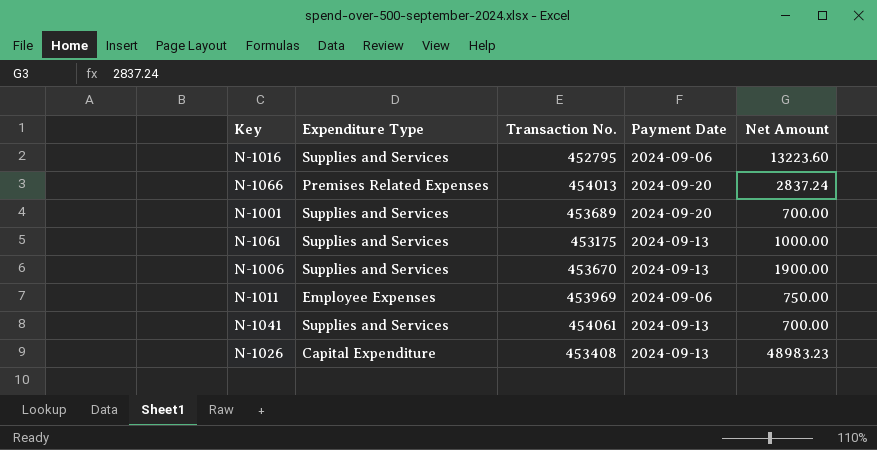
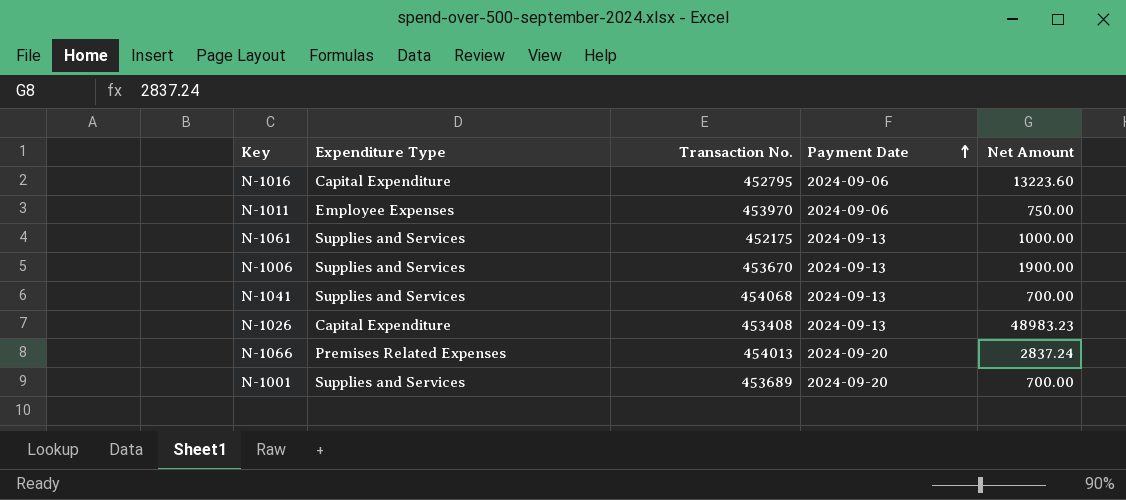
row order: none -> Payment Date ascending
N-1016 | Expenditure Type: Supplies and Services -> Capital Expenditure
N-1011 | Transaction No.: 453969 -> 453970
N-1061 | Transaction No.: 453175 -> 452175
N-1041 | Transaction No.: 454061 -> 454068

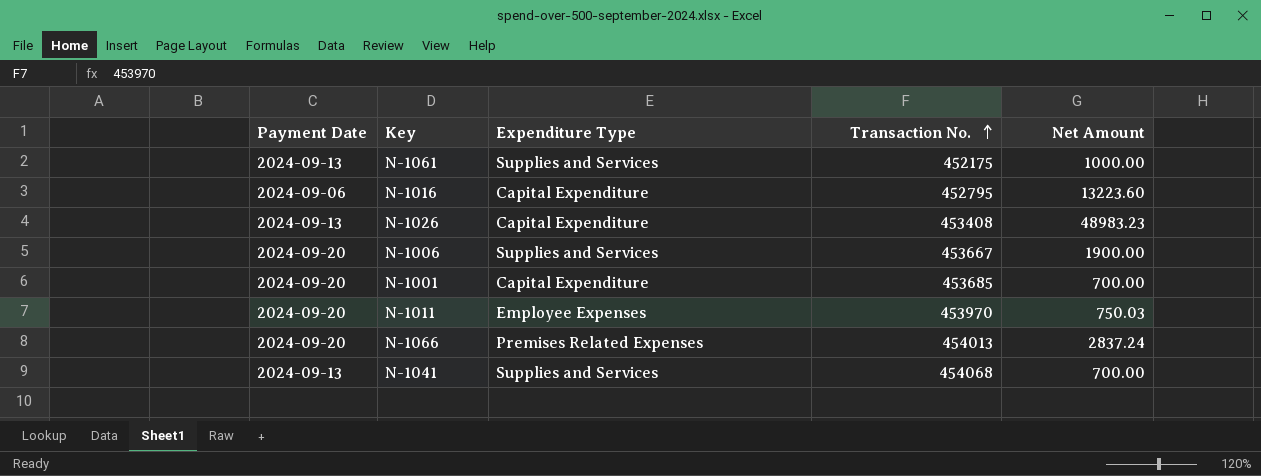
row order: Payment Date ascending -> Transaction No. ascending
column Payment Date | position: 4 -> 1
N-1006 | Payment Date: 2024-09-13 -> 2024-09-20
N-1006 | Transaction No.: 453670 -> 453667
N-1001 | Expenditure Type: Supplies and Services -> Capital Expenditure
N-1001 | Transaction No.: 453689 -> 453685
N-1011 | Payment Date: 2024-09-06 -> 2024-09-20
N-1011 | Net Amount: 750.00 -> 750.03

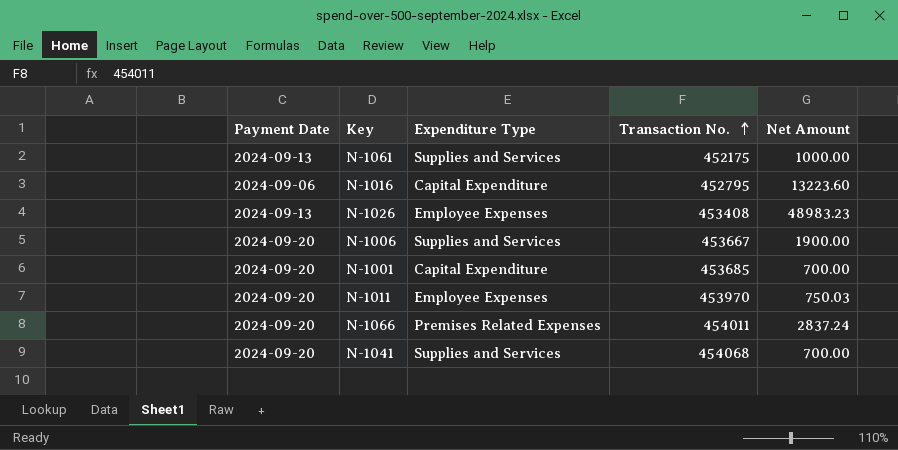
N-1026 | Expenditure Type: Capital Expenditure -> Employee Expenses
N-1066 | Transaction No.: 454013 -> 454011
N-1041 | Payment Date: 2024-09-13 -> 2024-09-20

